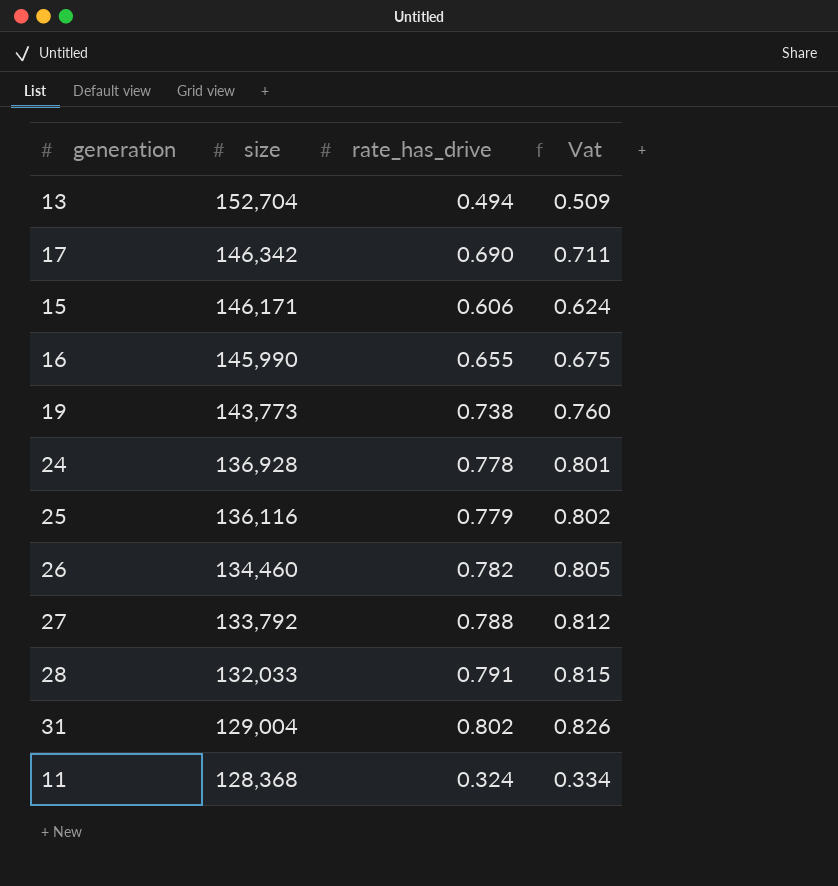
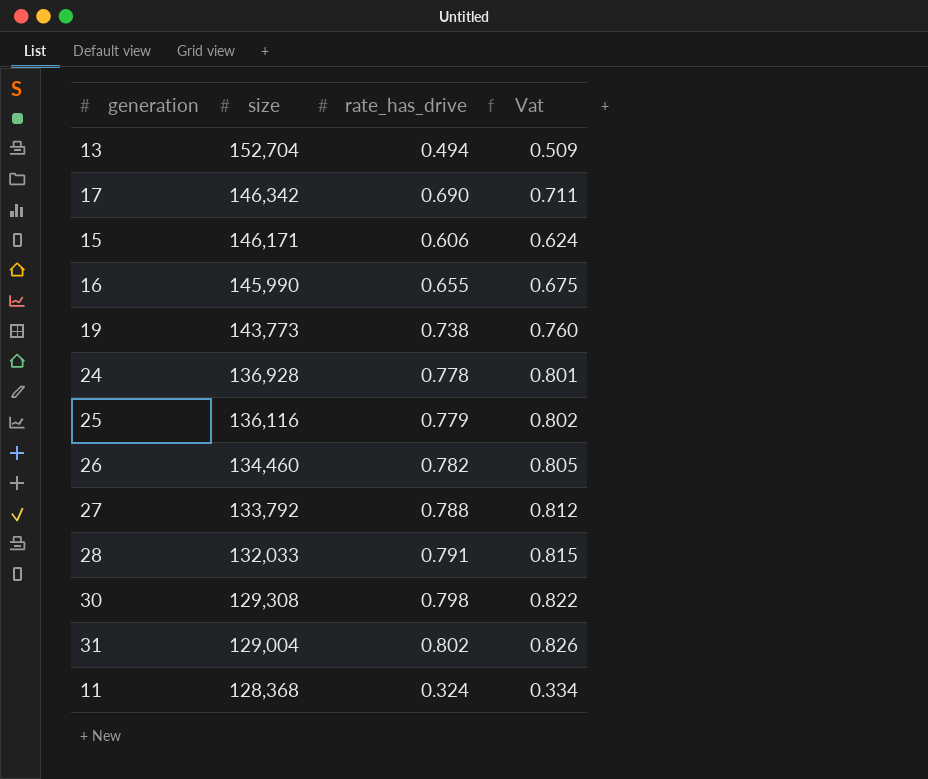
row 30: none -> 129,308 | 0.798 | 0.822

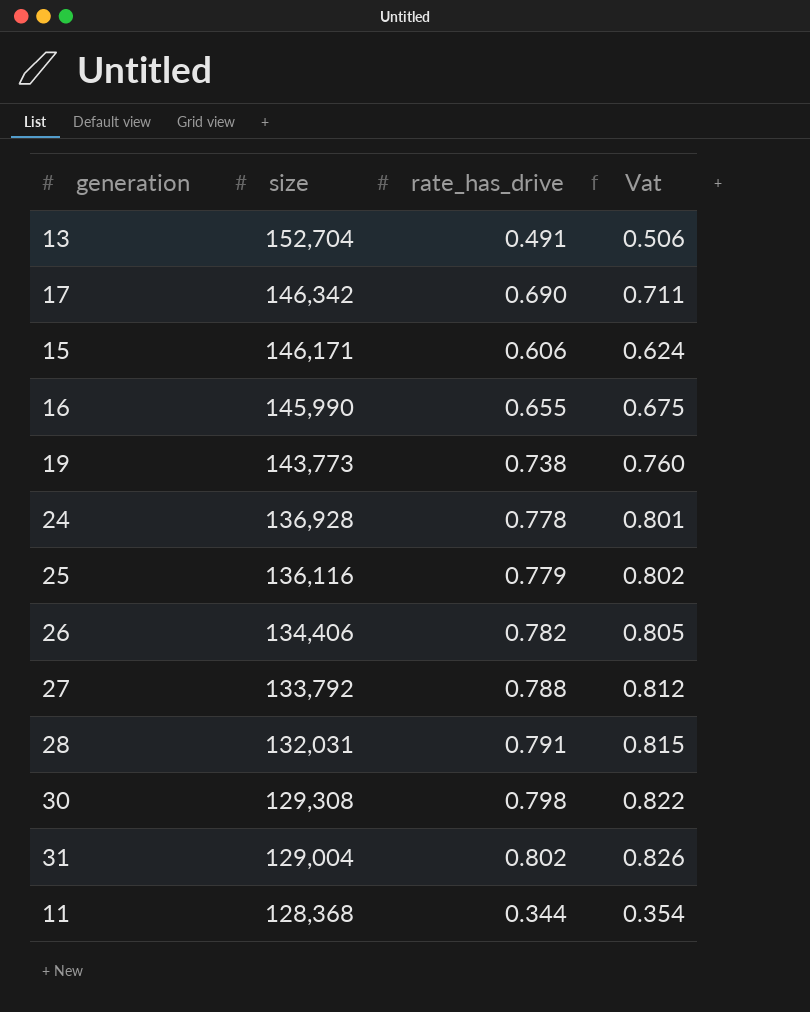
13 | rate_has_drive: 0.494 -> 0.491
13 | Vat: 0.509 -> 0.506
26 | size: 134,460 -> 134,406
28 | size: 132,033 -> 132,031
11 | rate_has_drive: 0.324 -> 0.344
11 | Vat: 0.334 -> 0.354

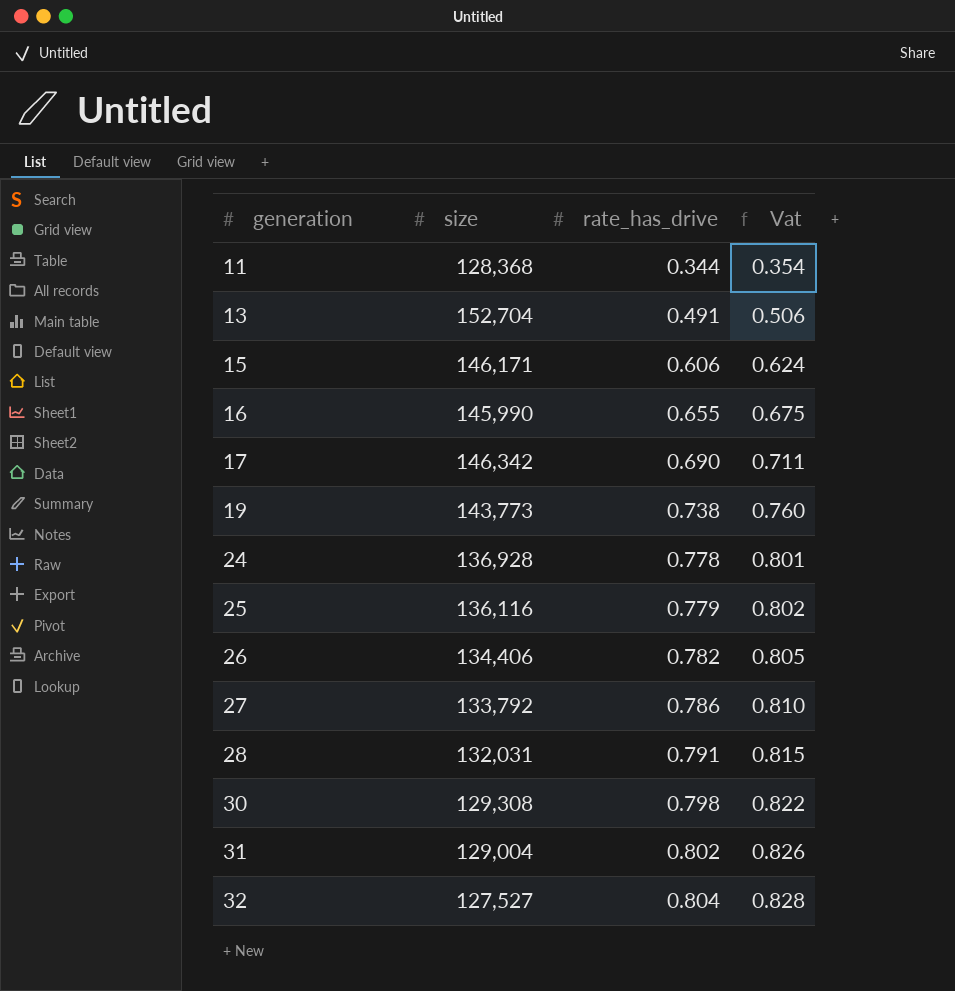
row order: size descending -> generation ascending
27 | rate_has_drive: 0.788 -> 0.786
27 | Vat: 0.812 -> 0.810
row 32: none -> 127,527 | 0.804 | 0.828

